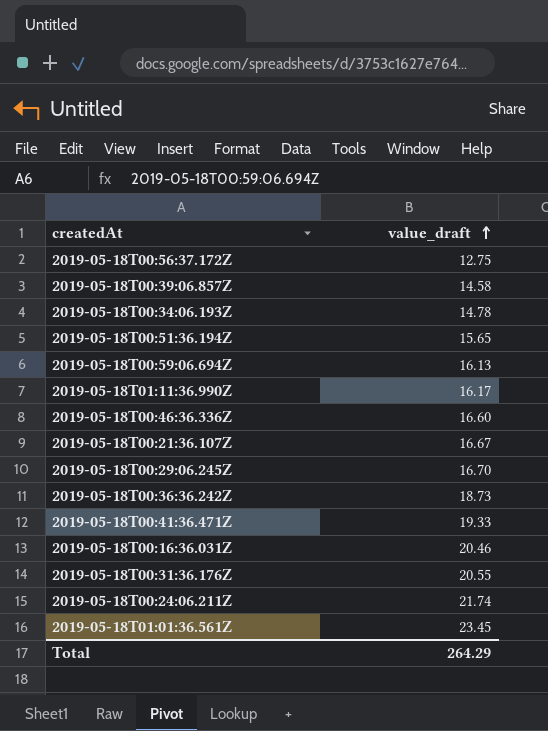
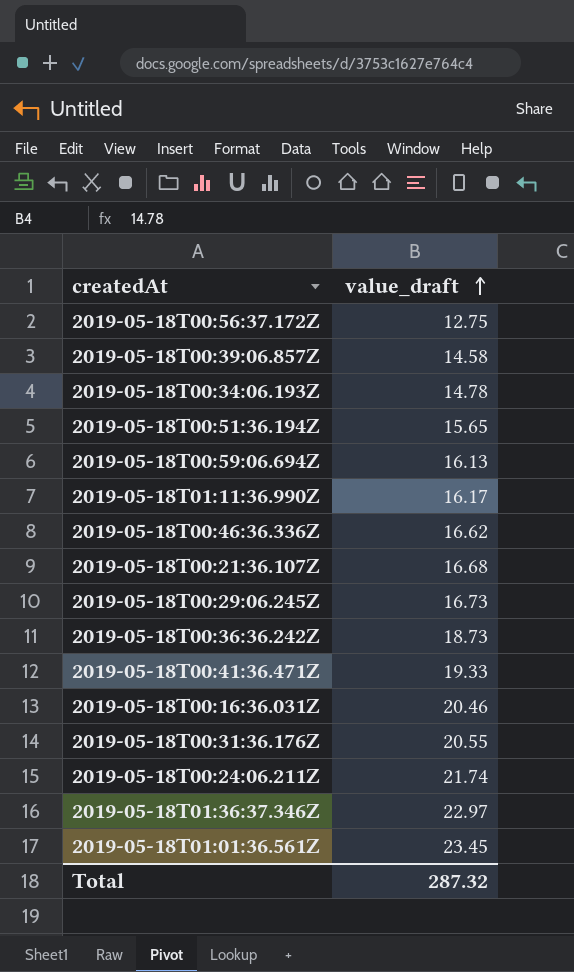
2019-05-18T00:46:36.336Z | value_draft: 16.60 -> 16.62
2019-05-18T00:21:36.107Z | value_draft: 16.67 -> 16.68
2019-05-18T00:29:06.245Z | value_draft: 16.70 -> 16.73
row 2019-05-18T01:36:37.346Z: none -> 22.97
Total | value_draft: 264.29 -> 287.32

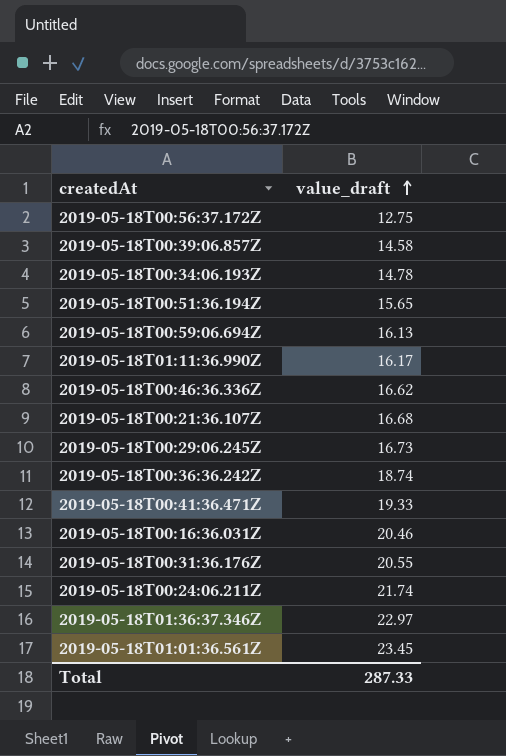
2019-05-18T00:36:36.242Z | value_draft: 18.73 -> 18.74
Total | value_draft: 287.32 -> 287.33

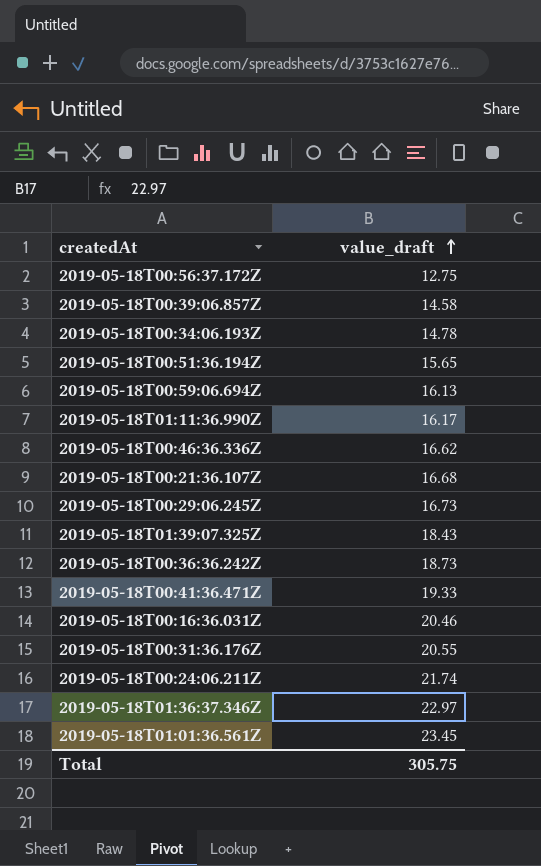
row 2019-05-18T01:39:07.325Z: none -> 18.43
2019-05-18T00:36:36.242Z | value_draft: 18.74 -> 18.73
Total | value_draft: 287.33 -> 305.75

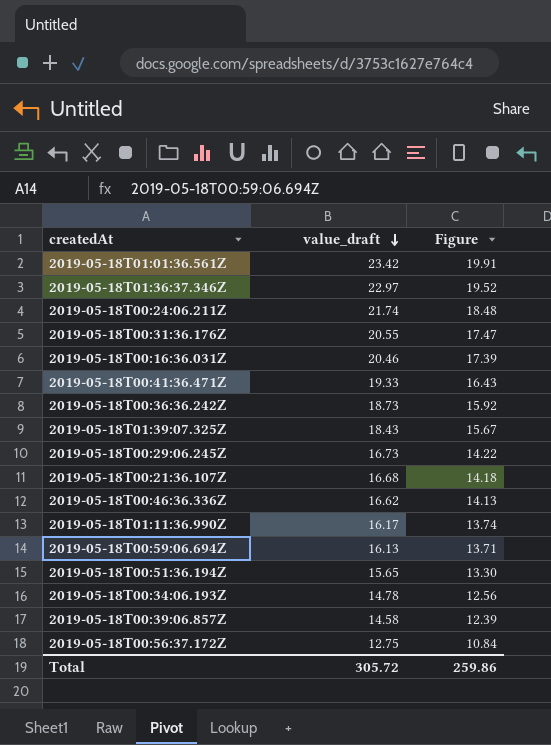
row order: value_draft ascending -> value_draft descending
column Figure | formula: none -> [value_draft] * 0.85
2019-05-18T01:01:36.561Z | value_draft: 23.45 -> 23.42
Total | value_draft: 305.75 -> 305.72

